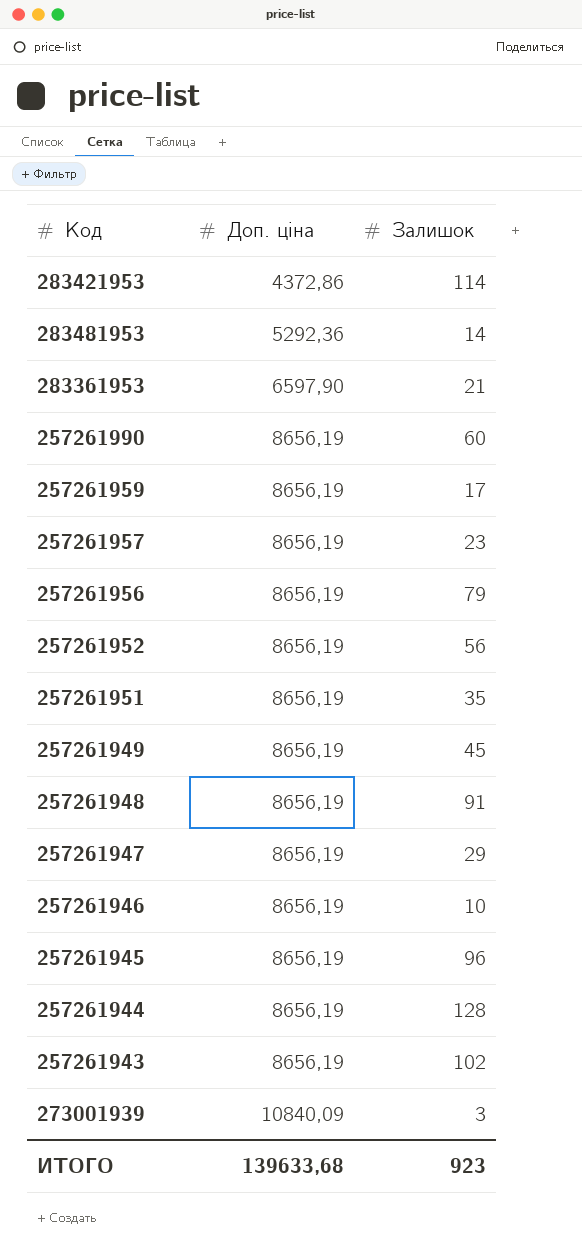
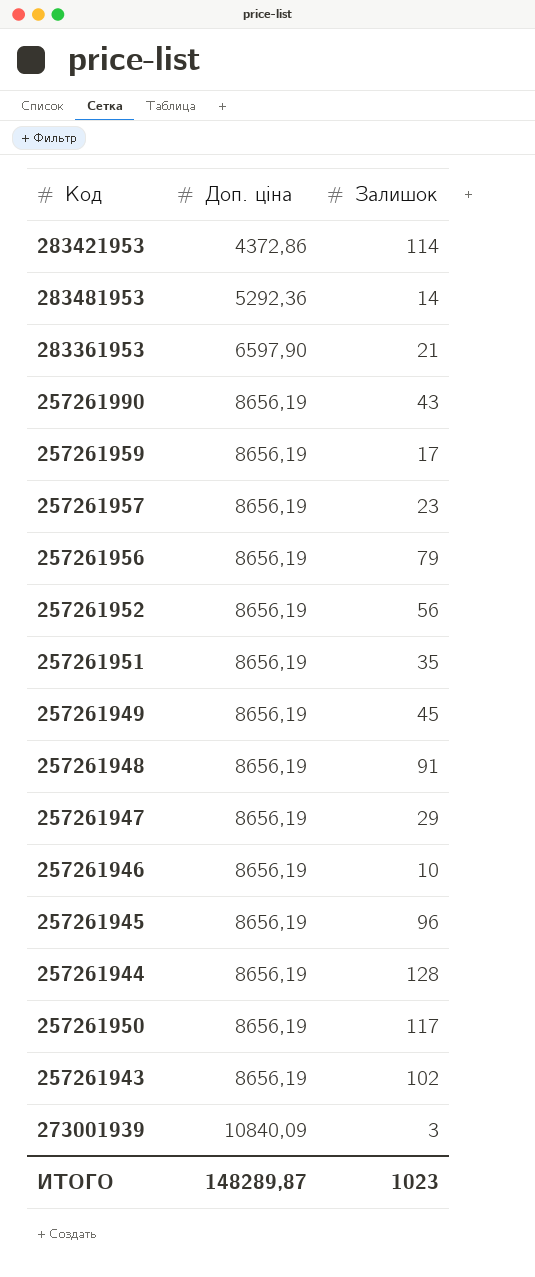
257261990 | Залишок: 60 -> 43
row 257261950: none -> 8656,19 | 117
ИТОГО | Доп. ціна: 139633,68 -> 148289,87
ИТОГО | Залишок: 923 -> 1023

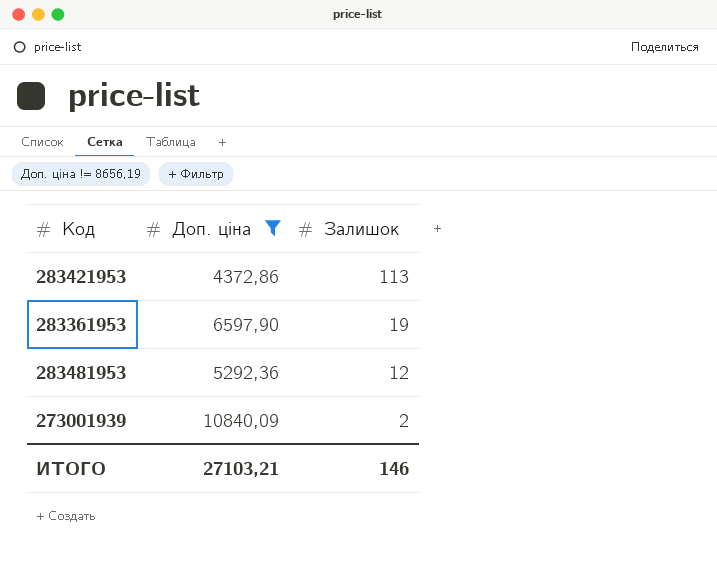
filter: none -> Доп. ціна != 8656,19
row order: Доп. ціна ascending -> Залишок descending
283421953 | Залишок: 114 -> 113
283361953 | Залишок: 21 -> 19
283481953 | Залишок: 14 -> 12
273001939 | Залишок: 3 -> 2
ИТОГО | Доп. ціна: 148289,87 -> 27103,21
ИТОГО | Залишок: 1023 -> 146

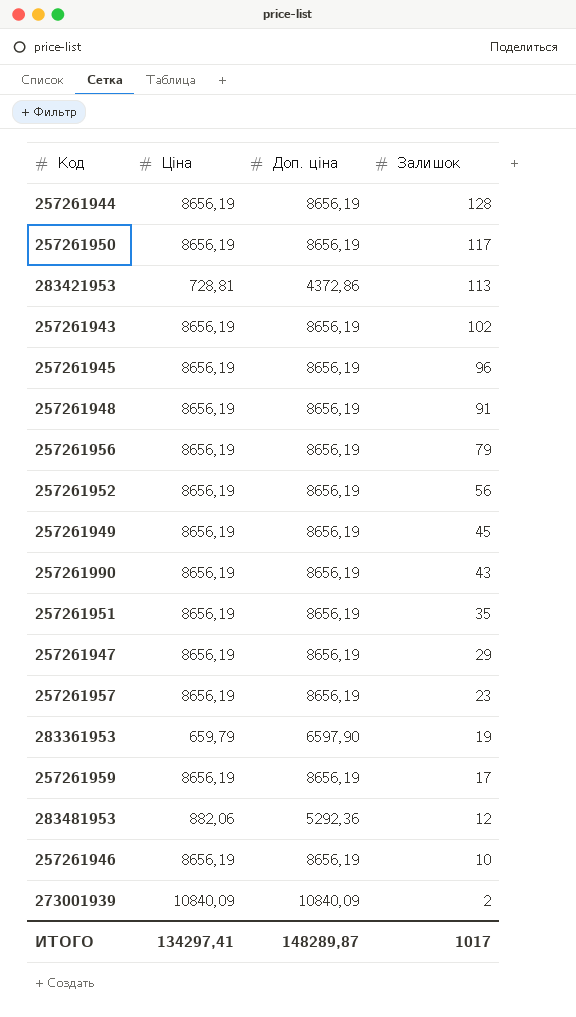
filter: Доп. ціна != 8656,19 -> none
column Ціна | position: none -> 2
ИТОГО | Доп. ціна: 27103,21 -> 148289,87
ИТОГО | Залишок: 146 -> 1017

